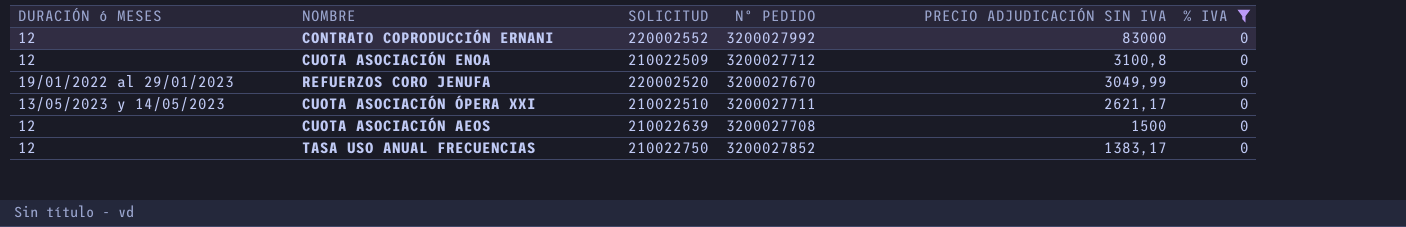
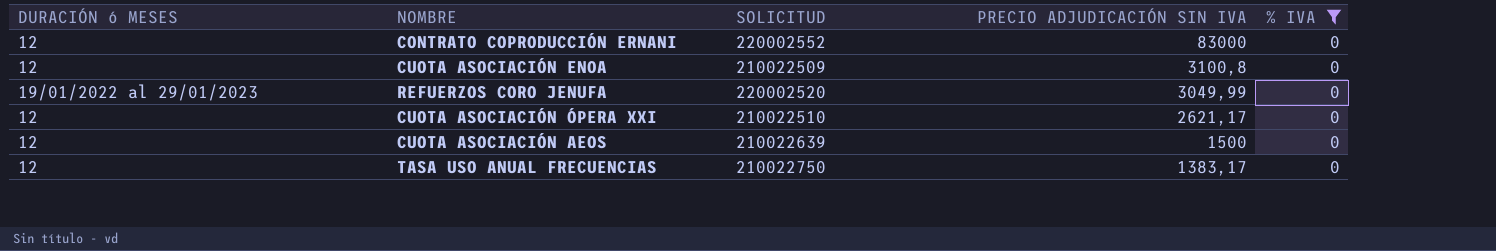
column Nº PEDIDO | position: 4 -> none
CUOTA ASOCIACIÓN ÓPERA XXI | DURACIÓN ó MESES: 13/05/2023 y 14/05/2023 -> 12

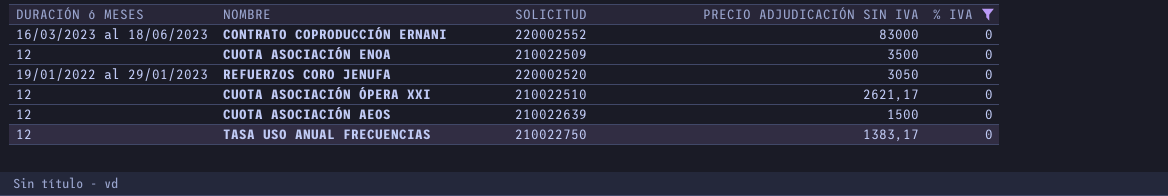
CONTRATO COPRODUCCIÓN ERNANI | DURACIÓN ó MESES: 12 -> 16/03/2023 al 18/06/2023
CUOTA ASOCIACIÓN ENOA | PRECIO ADJUDICACIÓN SIN IVA: 3100,8 -> 3500
REFUERZOS CORO JENUFA | PRECIO ADJUDICACIÓN SIN IVA: 3049,99 -> 3050

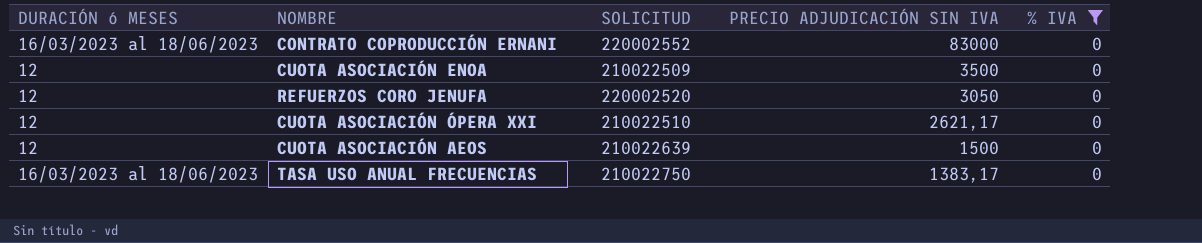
REFUERZOS CORO JENUFA | DURACIÓN ó MESES: 19/01/2022 al 29/01/2023 -> 12
TASA USO ANUAL FRECUENCIAS | DURACIÓN ó MESES: 12 -> 16/03/2023 al 18/06/2023

